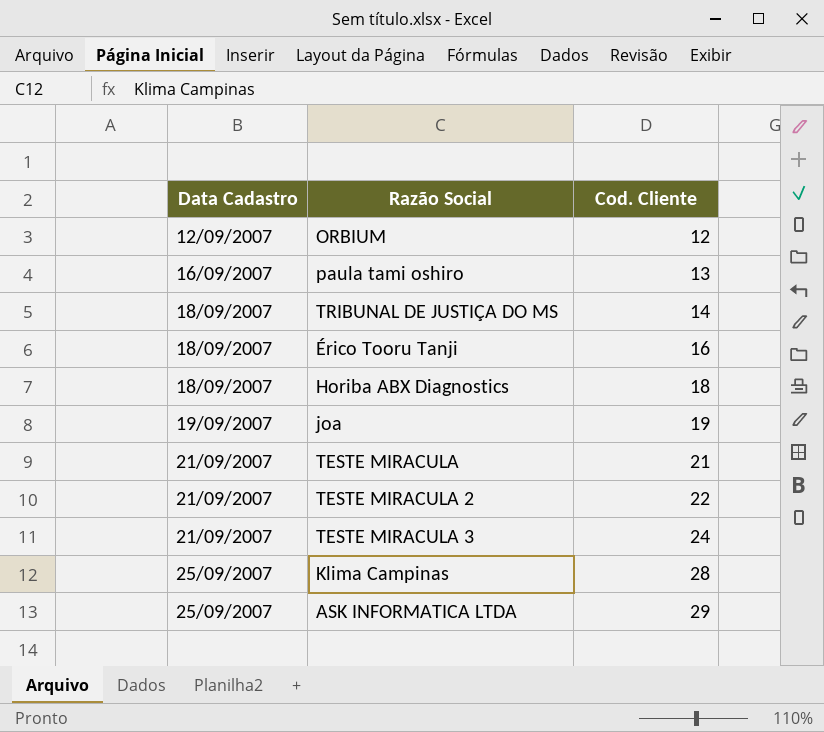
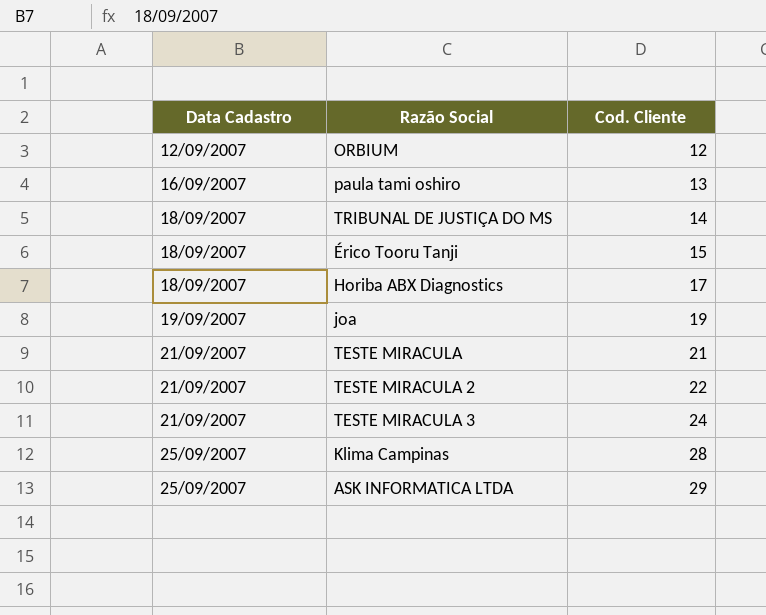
Érico Tooru Tanji | Cod. Cliente: 16 -> 15
Horiba ABX Diagnostics | Cod. Cliente: 18 -> 17

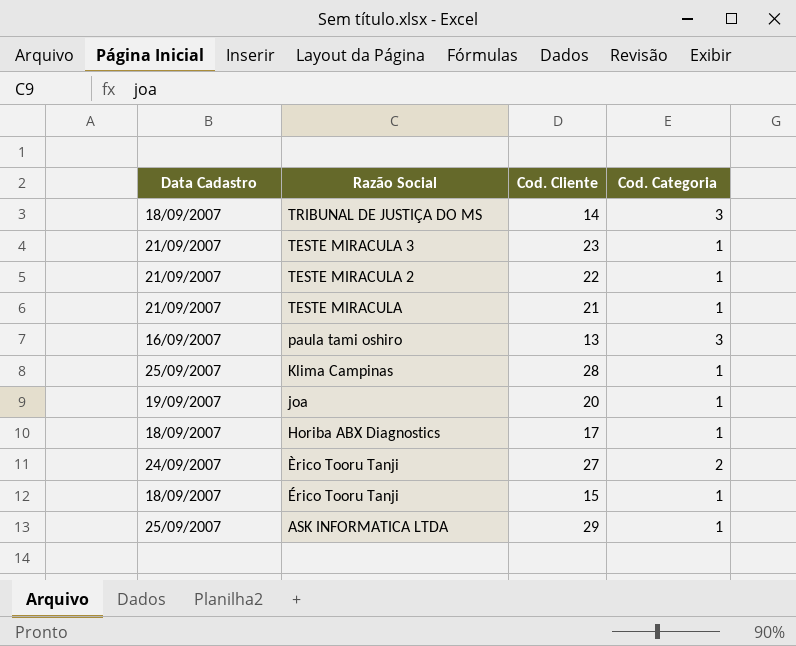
row order: Data Cadastro ascending -> Razão Social descending
column Cod. Categoria | position: none -> 4
row ORBIUM: 12/09/2007 | 12 -> none
TESTE MIRACULA 3 | Cod. Cliente: 24 -> 23
joa | Cod. Cliente: 19 -> 20
row Èrico Tooru Tanji: none -> 24/09/2007 | 27 | 2

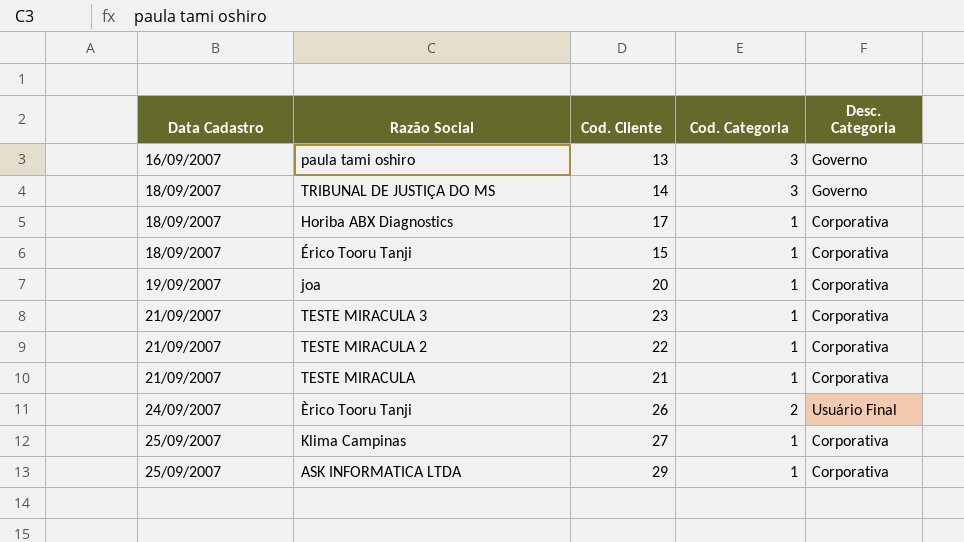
row order: Razão Social descending -> Data Cadastro ascending
column Desc. Categoria | position: none -> 5
Èrico Tooru Tanji | Cod. Cliente: 27 -> 26
Klima Campinas | Cod. Cliente: 28 -> 27

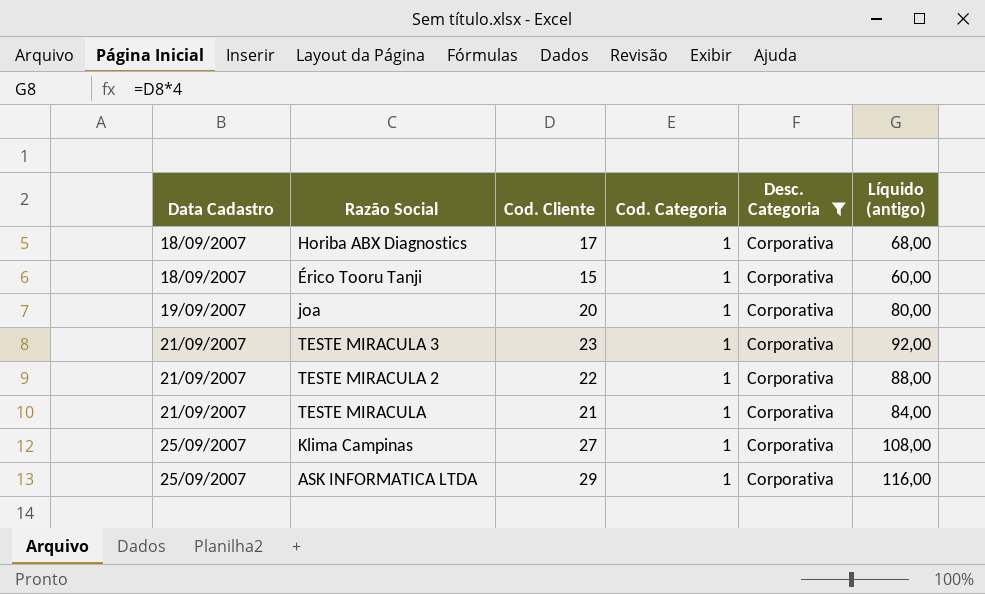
filter: none -> Desc. Categoria = Corporativa
column Líquido (antigo) | formula: none -> [Cod. Cliente] * 4

